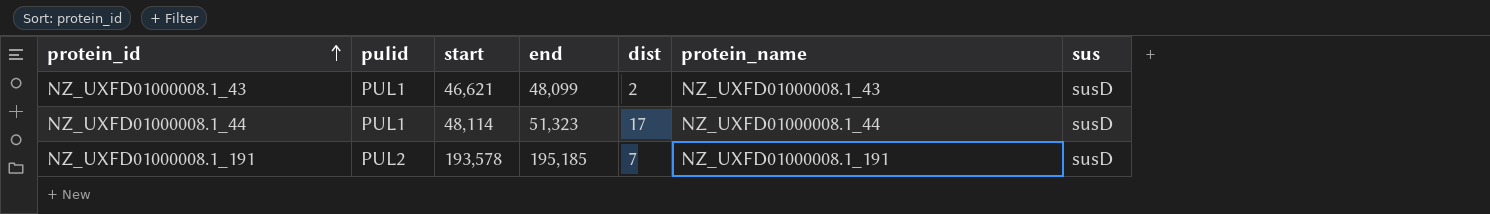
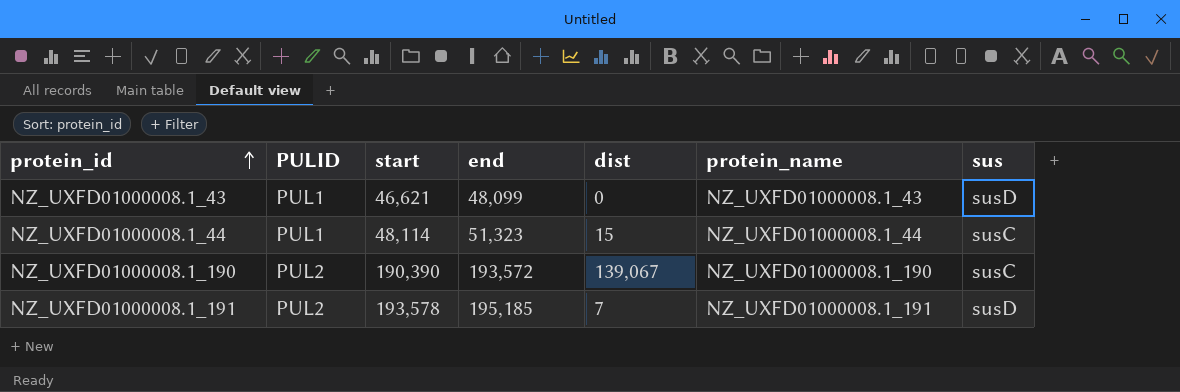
column name: pulid -> PULID
NZ_UXFD01000008.1_43 | dist: 2 -> 0
NZ_UXFD01000008.1_44 | dist: 17 -> 15
NZ_UXFD01000008.1_44 | sus: susD -> susC
row NZ_UXFD01000008.1_190: none -> PUL2 | 190,390 | 193,572 | 139,067 | NZ_UXFD01000008.1_190 | susC

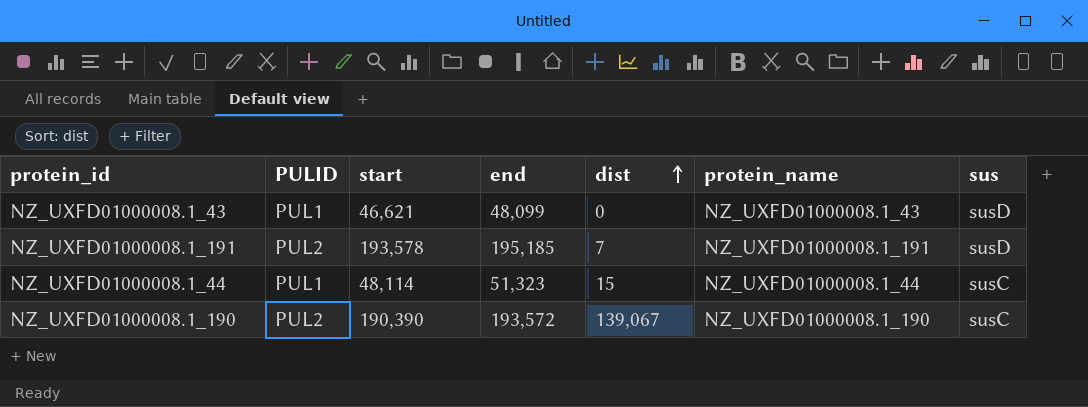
row order: protein_id ascending -> dist ascending

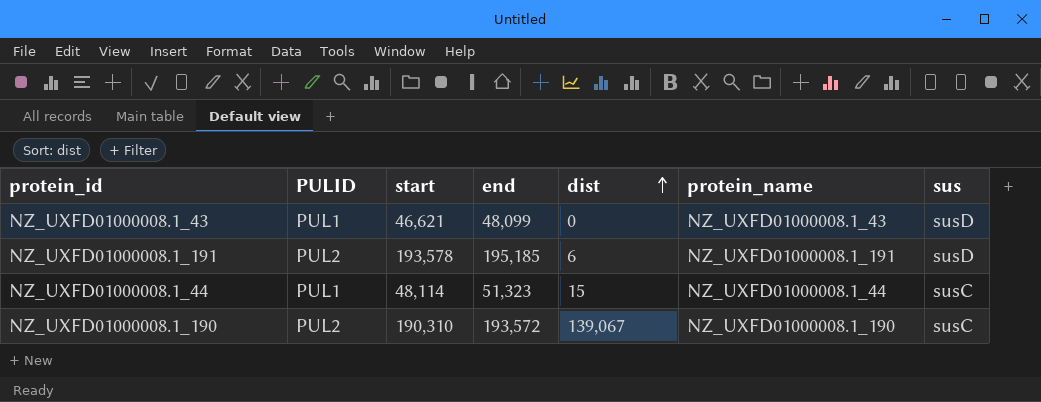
NZ_UXFD01000008.1_191 | dist: 7 -> 6
NZ_UXFD01000008.1_190 | start: 190,390 -> 190,310

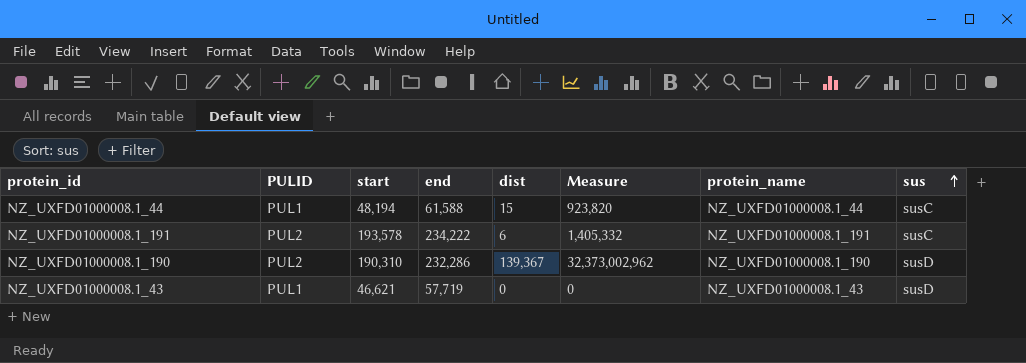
row order: dist ascending -> sus ascending
column Measure | formula: none -> [end] * [dist]
NZ_UXFD01000008.1_44 | start: 48,114 -> 48,194
NZ_UXFD01000008.1_44 | end: 51,323 -> 61,588
NZ_UXFD01000008.1_191 | end: 195,185 -> 234,222
NZ_UXFD01000008.1_191 | sus: susD -> susC
NZ_UXFD01000008.1_190 | end: 193,572 -> 232,286
NZ_UXFD01000008.1_190 | dist: 139,067 -> 139,367
NZ_UXFD01000008.1_190 | sus: susC -> susD
NZ_UXFD01000008.1_43 | end: 48,099 -> 57,719

